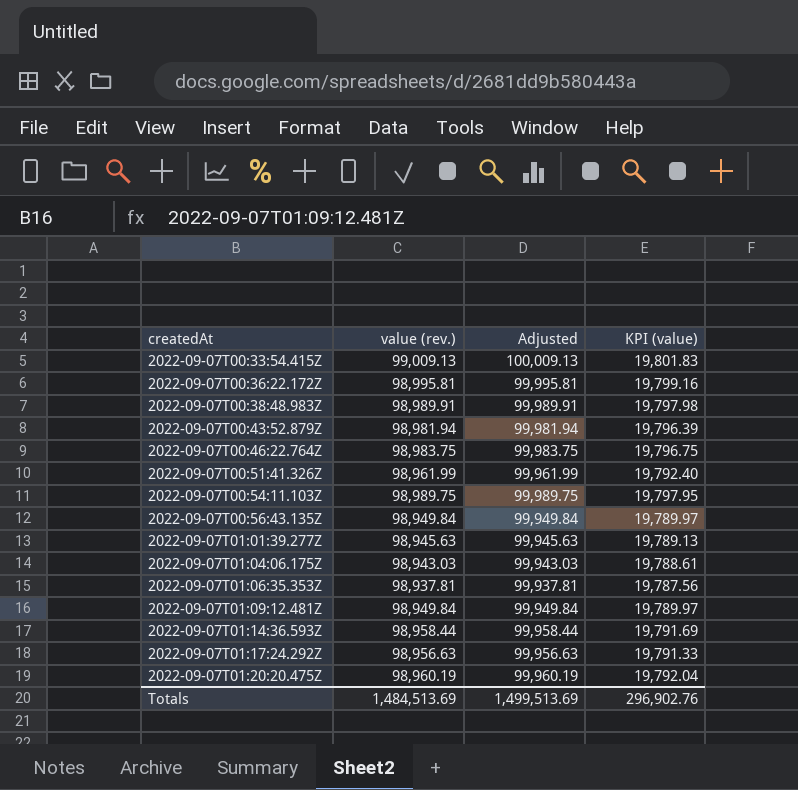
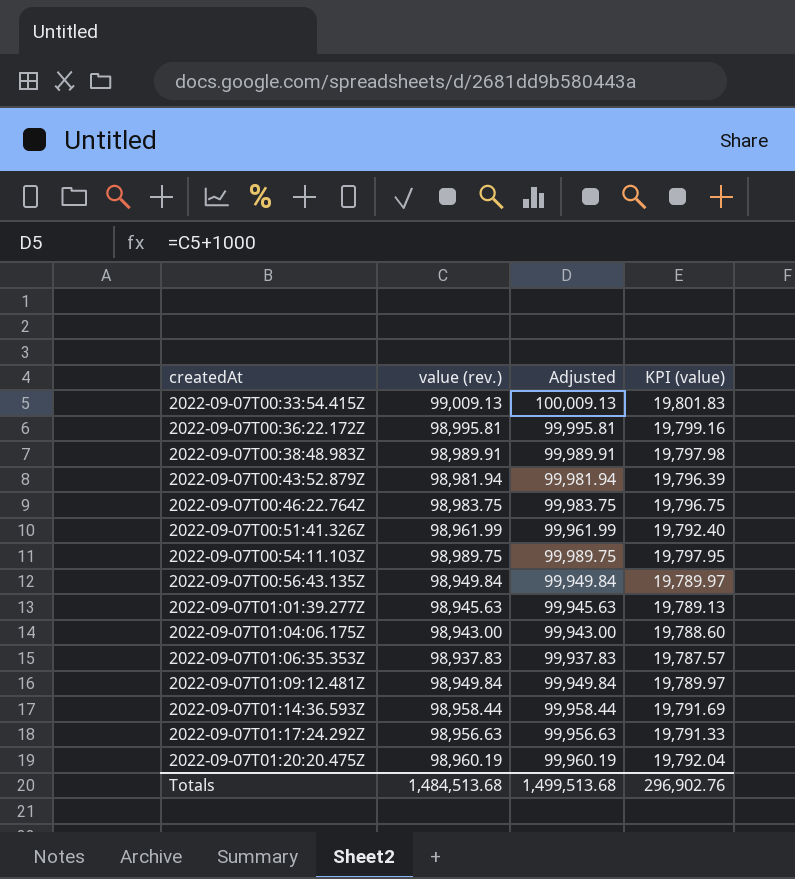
2022-09-07T01:04:06.175Z | value (rev.): 98,943.03 -> 98,943.00
2022-09-07T01:04:06.175Z | Adjusted: 99,943.03 -> 99,943.00
2022-09-07T01:04:06.175Z | KPI (value): 19,788.61 -> 19,788.60
2022-09-07T01:06:35.353Z | value (rev.): 98,937.81 -> 98,937.83
2022-09-07T01:06:35.353Z | Adjusted: 99,937.81 -> 99,937.83
2022-09-07T01:06:35.353Z | KPI (value): 19,787.56 -> 19,787.57
Totals | value (rev.): 1,484,513.69 -> 1,484,513.68
Totals | Adjusted: 1,499,513.69 -> 1,499,513.68

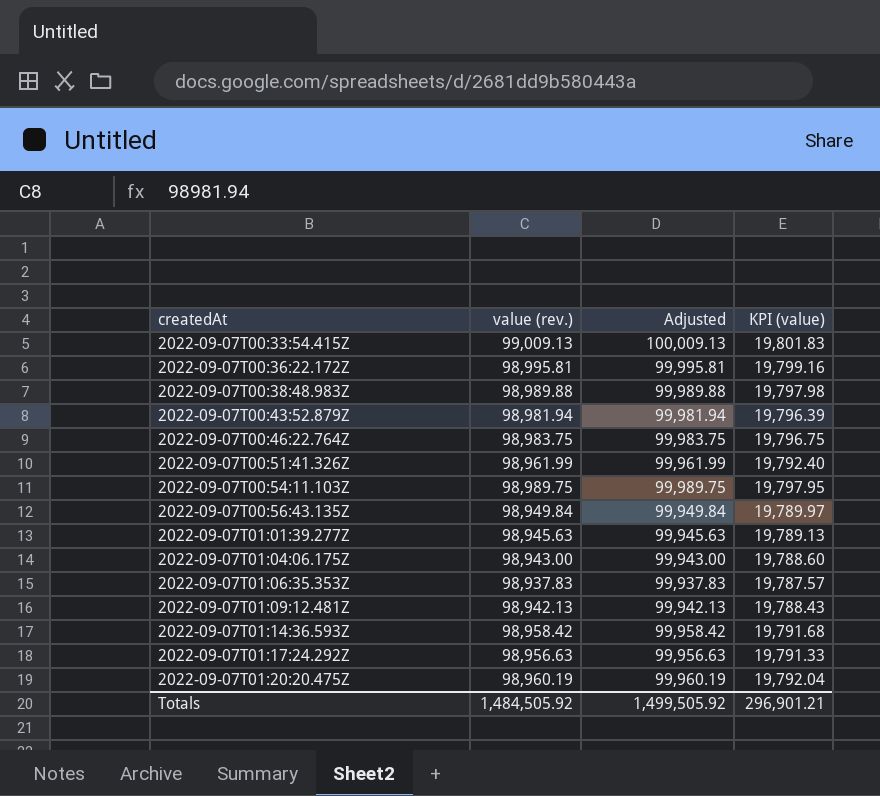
2022-09-07T00:38:48.983Z | value (rev.): 98,989.91 -> 98,989.88
2022-09-07T00:38:48.983Z | Adjusted: 99,989.91 -> 99,989.88
2022-09-07T01:09:12.481Z | value (rev.): 98,949.84 -> 98,942.13
2022-09-07T01:09:12.481Z | Adjusted: 99,949.84 -> 99,942.13
2022-09-07T01:09:12.481Z | KPI (value): 19,789.97 -> 19,788.43
2022-09-07T01:14:36.593Z | value (rev.): 98,958.44 -> 98,958.42
2022-09-07T01:14:36.593Z | Adjusted: 99,958.44 -> 99,958.42
2022-09-07T01:14:36.593Z | KPI (value): 19,791.69 -> 19,791.68
Totals | value (rev.): 1,484,513.68 -> 1,484,505.92
Totals | Adjusted: 1,499,513.68 -> 1,499,505.92
Totals | KPI (value): 296,902.76 -> 296,901.21

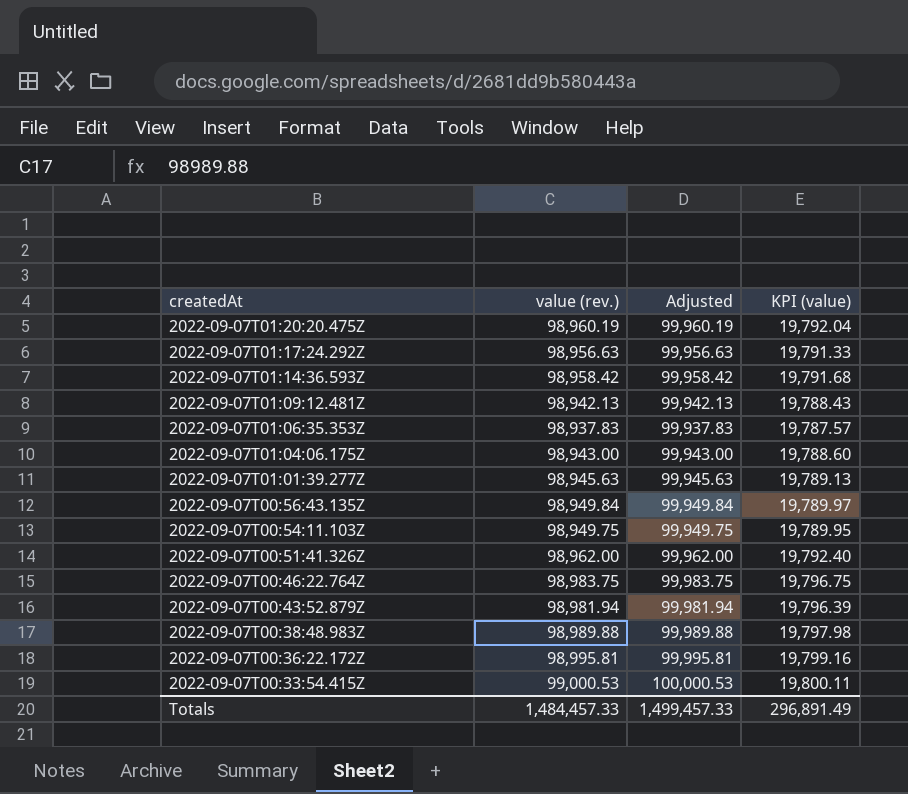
row order: createdAt ascending -> createdAt descending
2022-09-07T00:54:11.103Z | value (rev.): 98,989.75 -> 98,949.75
2022-09-07T00:54:11.103Z | Adjusted: 99,989.75 -> 99,949.75
2022-09-07T00:54:11.103Z | KPI (value): 19,797.95 -> 19,789.95
2022-09-07T00:51:41.326Z | value (rev.): 98,961.99 -> 98,962.00
2022-09-07T00:51:41.326Z | Adjusted: 99,961.99 -> 99,962.00
2022-09-07T00:33:54.415Z | value (rev.): 99,009.13 -> 99,000.53
2022-09-07T00:33:54.415Z | Adjusted: 100,009.13 -> 100,000.53
2022-09-07T00:33:54.415Z | KPI (value): 19,801.83 -> 19,800.11
Totals | value (rev.): 1,484,505.92 -> 1,484,457.33
Totals | Adjusted: 1,499,505.92 -> 1,499,457.33
Totals | KPI (value): 296,901.21 -> 296,891.49

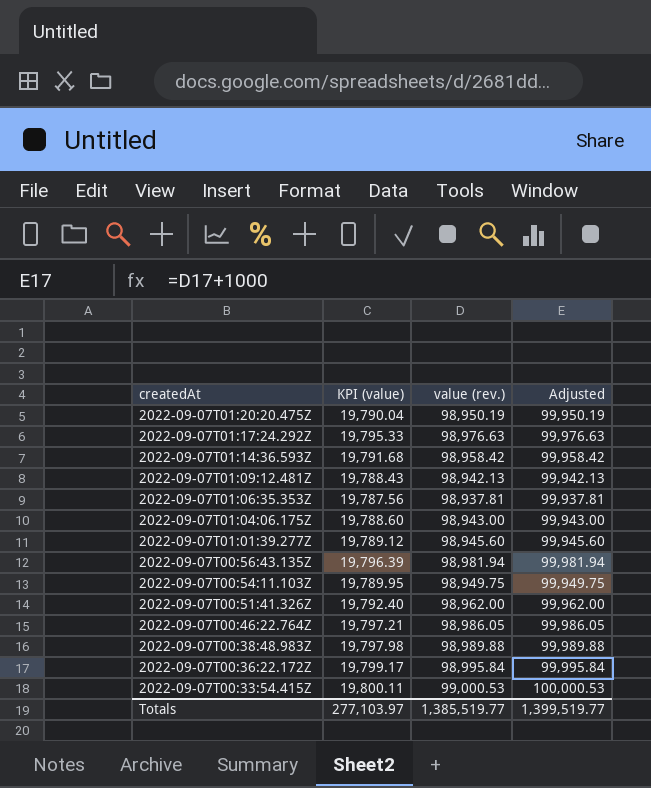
column KPI (value) | position: 4 -> 2
row 2022-09-07T00:43:52.879Z: 98,981.94 | 99,981.94 | 19,796.39 -> none
2022-09-07T01:20:20.475Z | KPI (value): 19,792.04 -> 19,790.04
2022-09-07T01:20:20.475Z | value (rev.): 98,960.19 -> 98,950.19
2022-09-07T01:20:20.475Z | Adjusted: 99,960.19 -> 99,950.19
2022-09-07T01:17:24.292Z | KPI (value): 19,791.33 -> 19,795.33
2022-09-07T01:17:24.292Z | value (rev.): 98,956.63 -> 98,976.63
2022-09-07T01:17:24.292Z | Adjusted: 99,956.63 -> 99,976.63
2022-09-07T01:06:35.353Z | KPI (value): 19,787.57 -> 19,787.56
2022-09-07T01:06:35.353Z | value (rev.): 98,937.83 -> 98,937.81
2022-09-07T01:06:35.353Z | Adjusted: 99,937.83 -> 99,937.81
2022-09-07T01:01:39.277Z | KPI (value): 19,789.13 -> 19,789.12
2022-09-07T01:01:39.277Z | value (rev.): 98,945.63 -> 98,945.60
2022-09-07T01:01:39.277Z | Adjusted: 99,945.63 -> 99,945.60
2022-09-07T00:56:43.135Z | KPI (value): 19,789.97 -> 19,796.39
2022-09-07T00:56:43.135Z | value (rev.): 98,949.84 -> 98,981.94
2022-09-07T00:56:43.135Z | Adjusted: 99,949.84 -> 99,981.94
2022-09-07T00:46:22.764Z | KPI (value): 19,796.75 -> 19,797.21
2022-09-07T00:46:22.764Z | value (rev.): 98,983.75 -> 98,986.05
2022-09-07T00:46:22.764Z | Adjusted: 99,983.75 -> 99,986.05
2022-09-07T00:36:22.172Z | KPI (value): 19,799.16 -> 19,799.17
2022-09-07T00:36:22.172Z | value (rev.): 98,995.81 -> 98,995.84
2022-09-07T00:36:22.172Z | Adjusted: 99,995.81 -> 99,995.84
Totals | KPI (value): 296,891.49 -> 277,103.97
Totals | value (rev.): 1,484,457.33 -> 1,385,519.77
Totals | Adjusted: 1,499,457.33 -> 1,399,519.77

